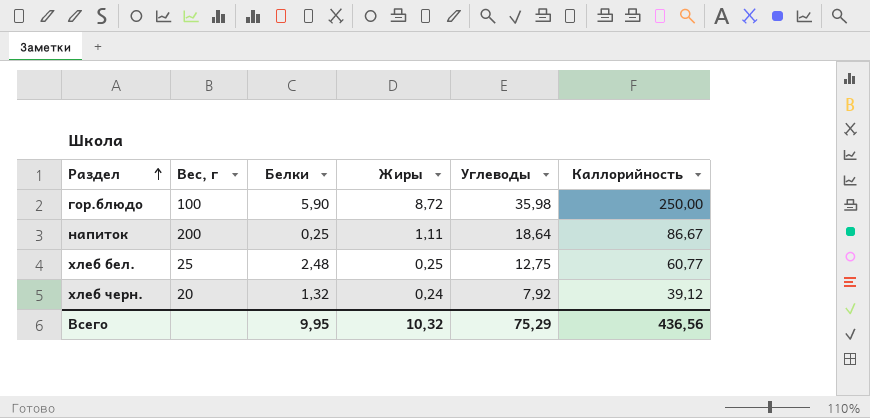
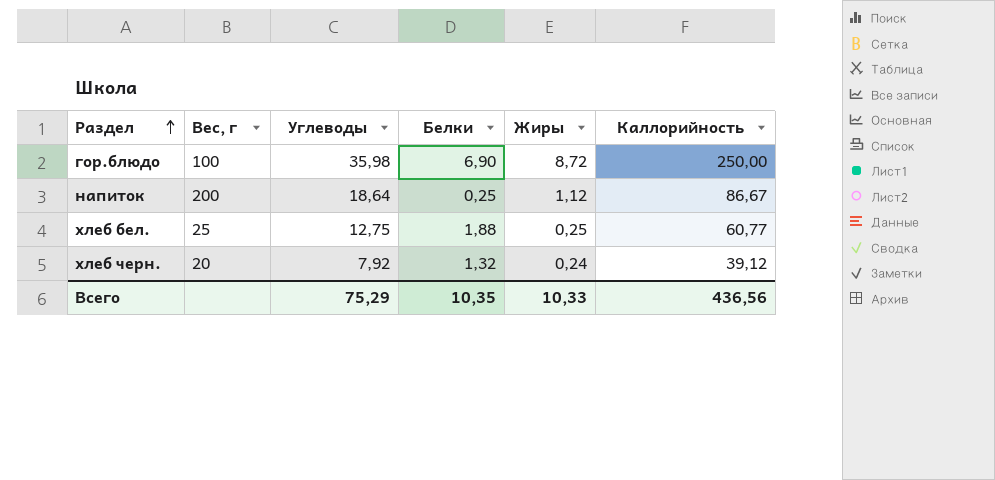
column Углеводы | position: 5 -> 3
гор.блюдо | Белки: 5,90 -> 6,90
напиток | Жиры: 1,11 -> 1,12
хлеб бел. | Белки: 2,48 -> 1,88
Всего | Белки: 9,95 -> 10,35
Всего | Жиры: 10,32 -> 10,33

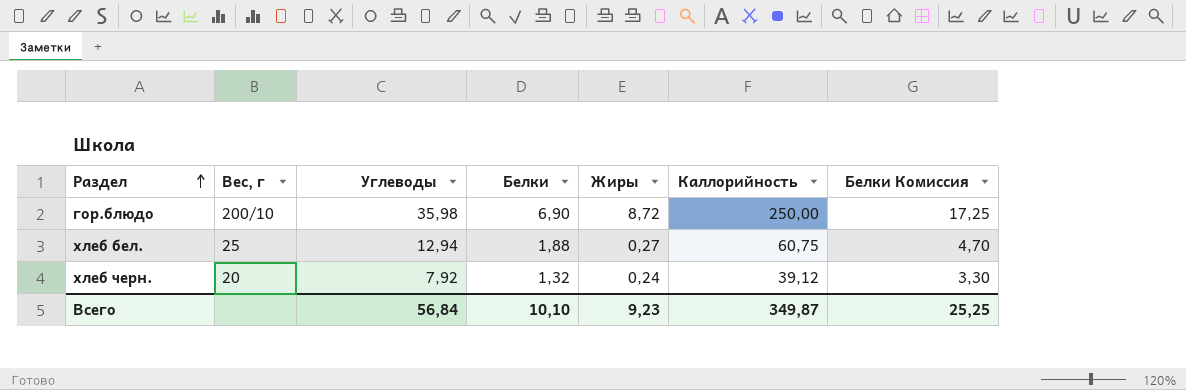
column Белки Комиссия | formula: none -> [Белки] * 2,5
row напиток: 200 | 18,64 | 0,25 | 1,12 | 86,67 -> none
гор.блюдо | Вес, г: 100 -> 200/10
хлеб бел. | Углеводы: 12,75 -> 12,94
хлеб бел. | Жиры: 0,25 -> 0,27
хлеб бел. | Каллорийность: 60,77 -> 60,75
Всего | Углеводы: 75,29 -> 56,84
Всего | Белки: 10,35 -> 10,10
Всего | Жиры: 10,33 -> 9,23
Всего | Каллорийность: 436,56 -> 349,87

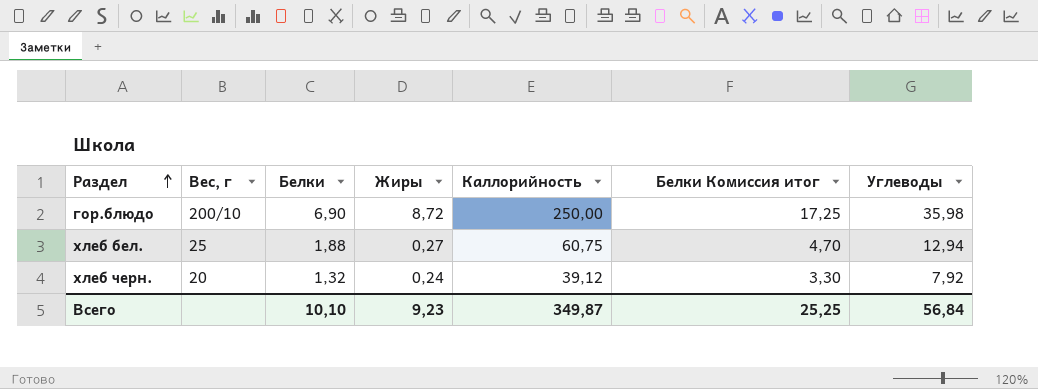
column name: Белки Комиссия -> Белки Комиссия итог
column Углеводы | position: 3 -> 7

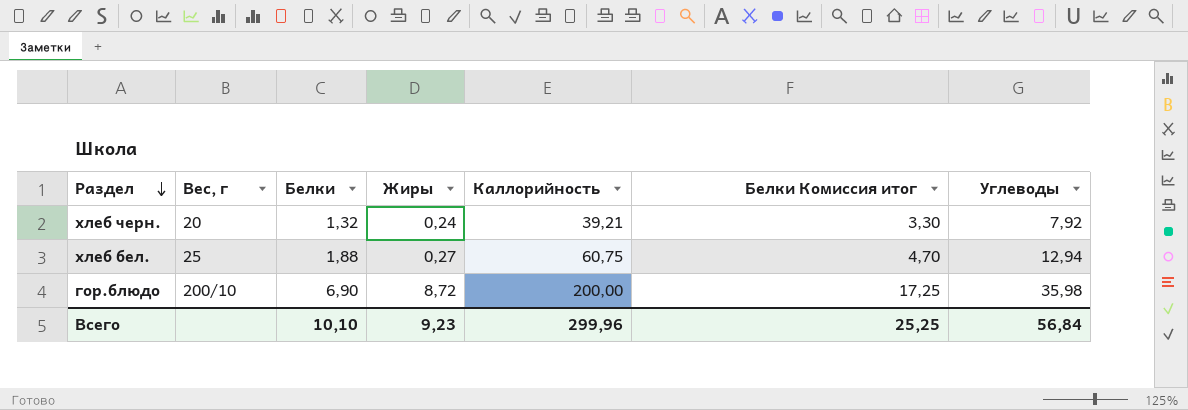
row order: Раздел ascending -> Раздел descending
хлеб черн. | Каллорийность: 39,12 -> 39,21
гор.блюдо | Каллорийность: 250,00 -> 200,00
Всего | Каллорийность: 349,87 -> 299,96

